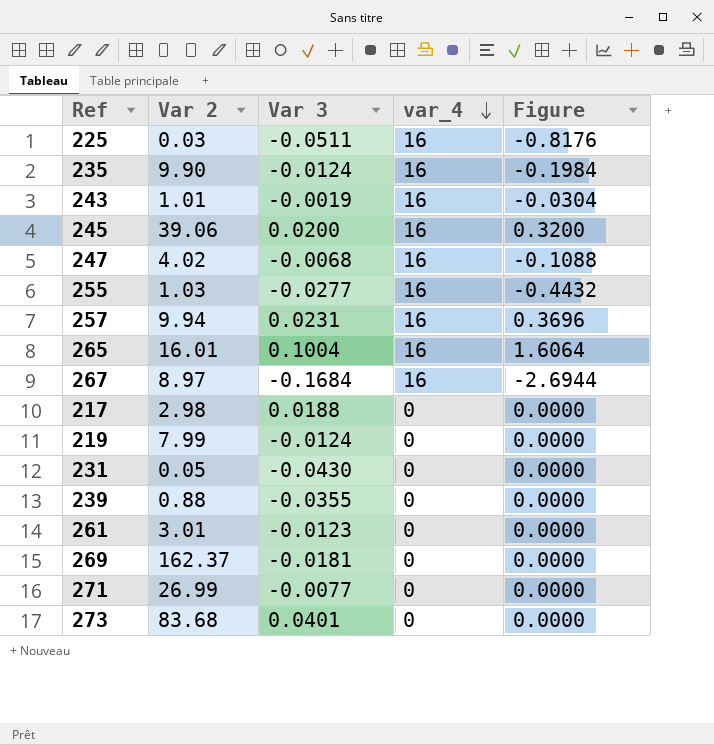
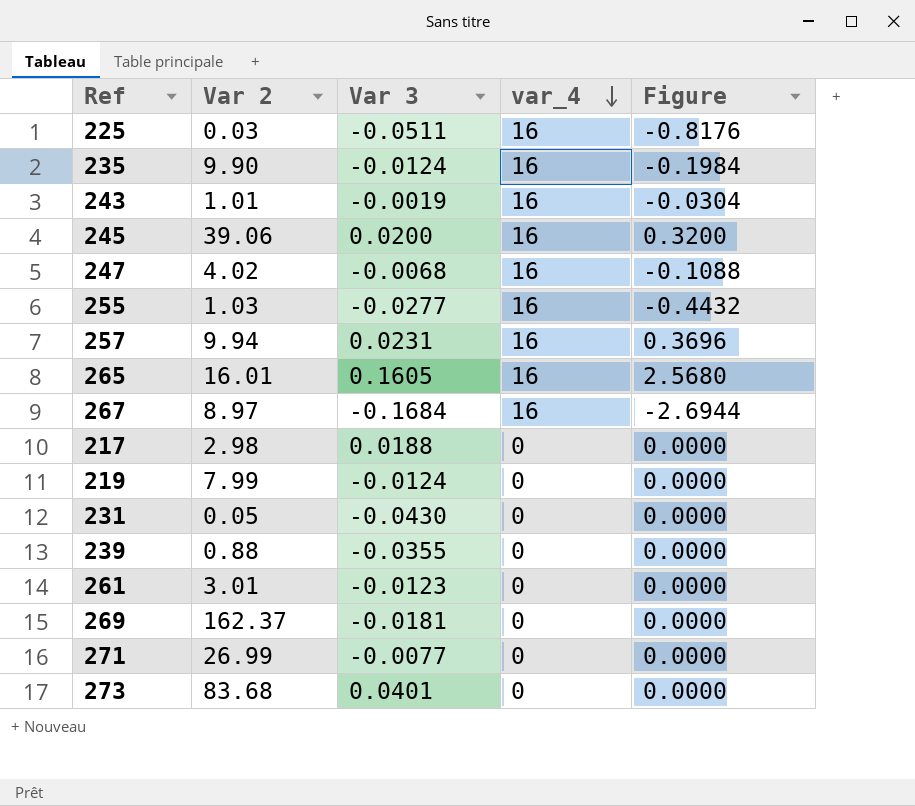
265 | Var 3: 0.1004 -> 0.1605
265 | Figure: 1.6064 -> 2.5680

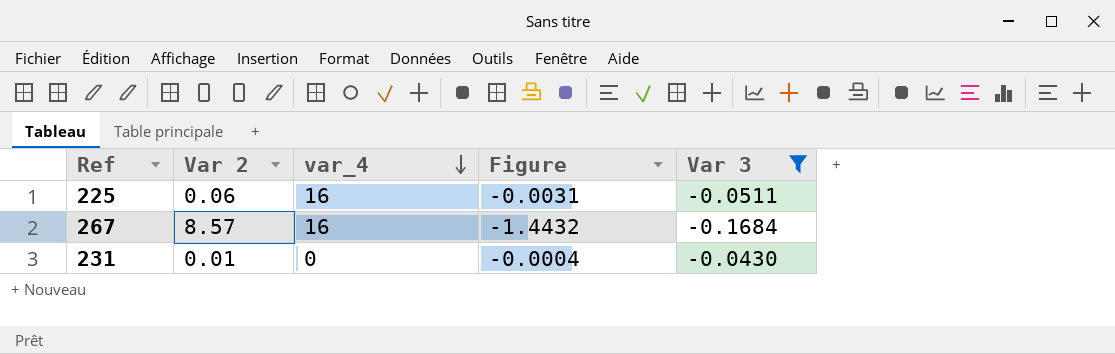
filter: none -> Var 3 <= -0.0430
column Figure | formula: [Var 3] * [var_4] -> [Var 2] * [Var 3]
column Var 3 | position: 3 -> 5
225 | Var 2: 0.03 -> 0.06
267 | Var 2: 8.97 -> 8.57
231 | Var 2: 0.05 -> 0.01

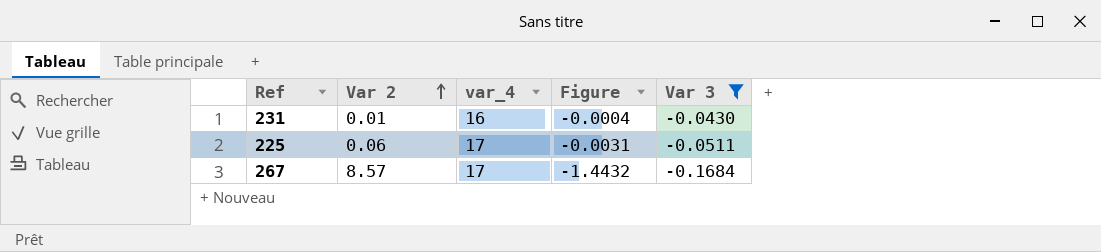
row order: var_4 descending -> Var 2 ascending
231 | var_4: 0 -> 16
225 | var_4: 16 -> 17
267 | var_4: 16 -> 17

